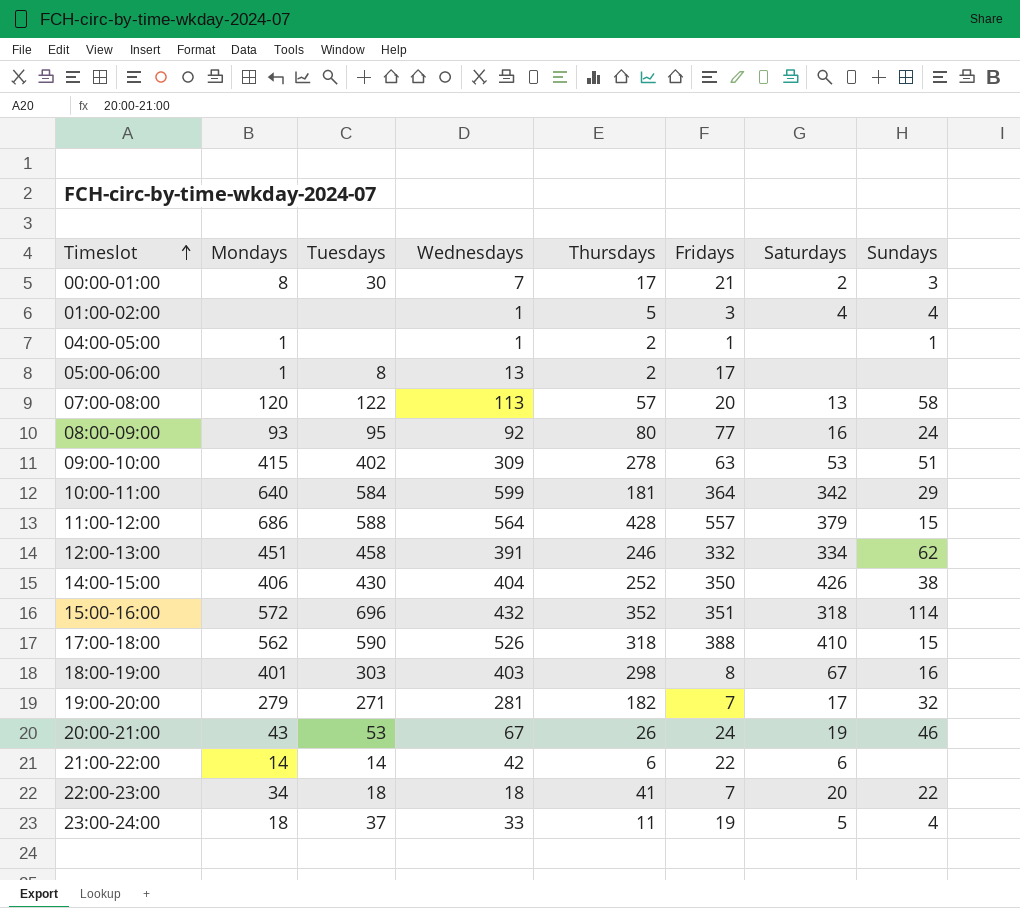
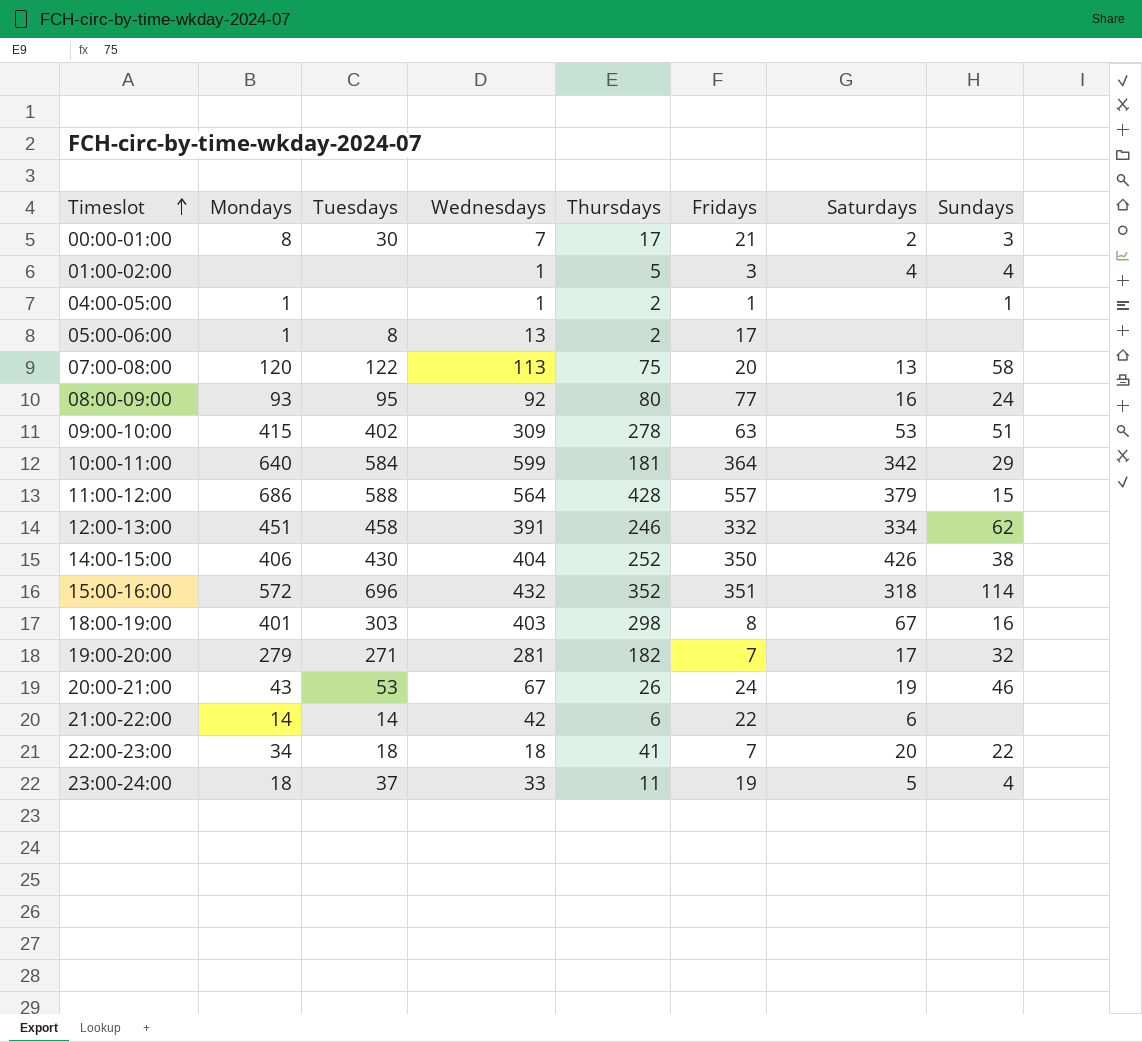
row 17:00-18:00: 562 | 590 | 526 | 318 | 388 | 410 | 15 -> none
07:00-08:00 | Thursdays: 57 -> 75

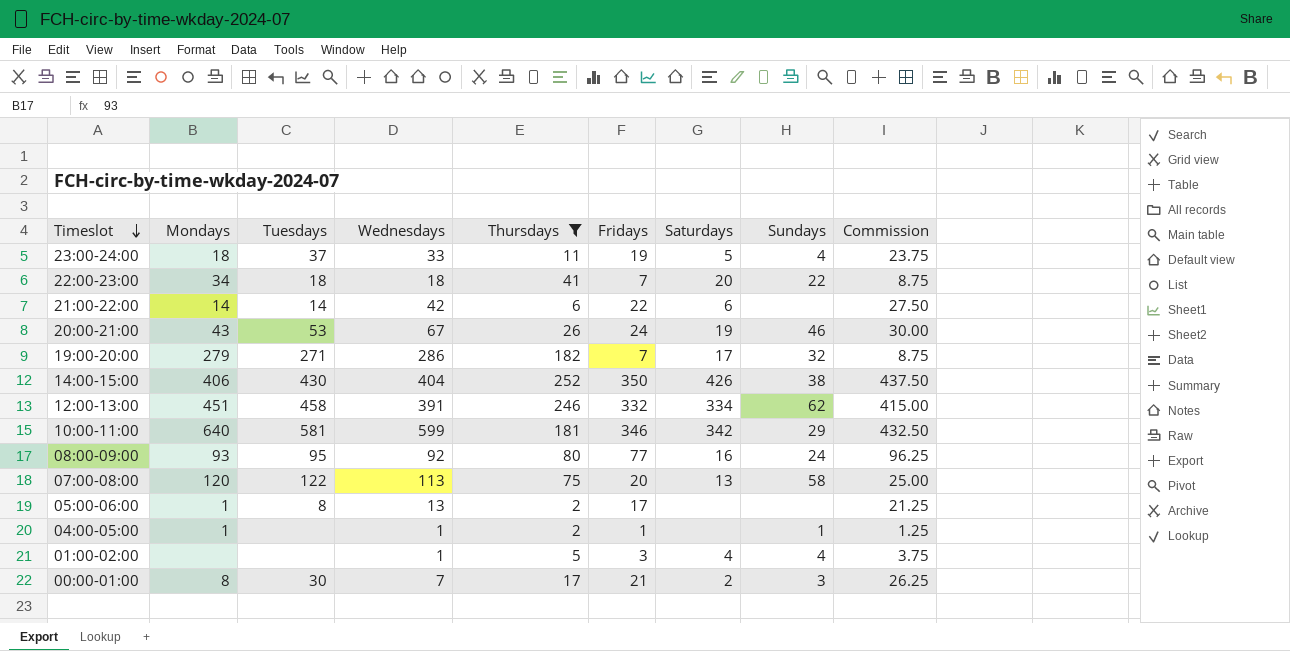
filter: none -> Thursdays <= 252
row order: Timeslot ascending -> Timeslot descending
column Commission | formula: none -> [Fridays] * 1.25
19:00-20:00 | Wednesdays: 281 -> 286
10:00-11:00 | Tuesdays: 584 -> 581
10:00-11:00 | Fridays: 364 -> 346

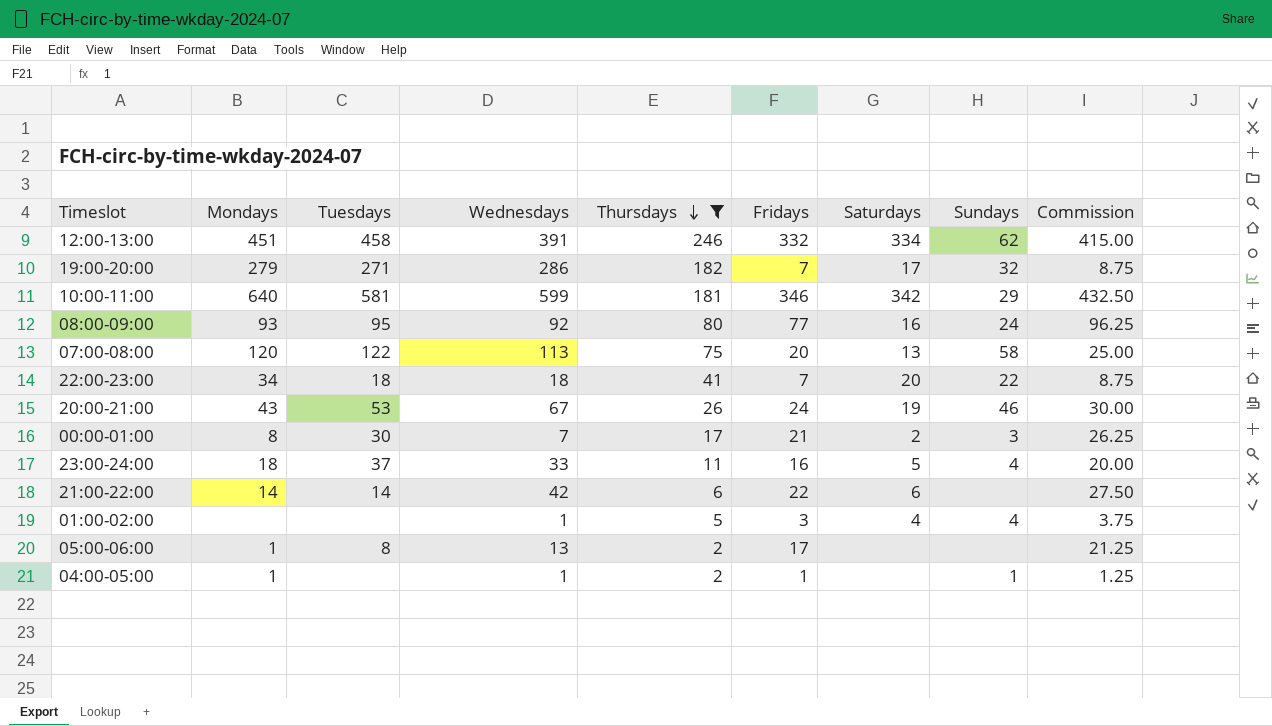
row order: Timeslot descending -> Thursdays descending
row 14:00-15:00: 406 | 430 | 404 | 252 | 350 | 426 | 38 | 437.50 -> none
23:00-24:00 | Fridays: 19 -> 16
23:00-24:00 | Commission: 23.75 -> 20.00

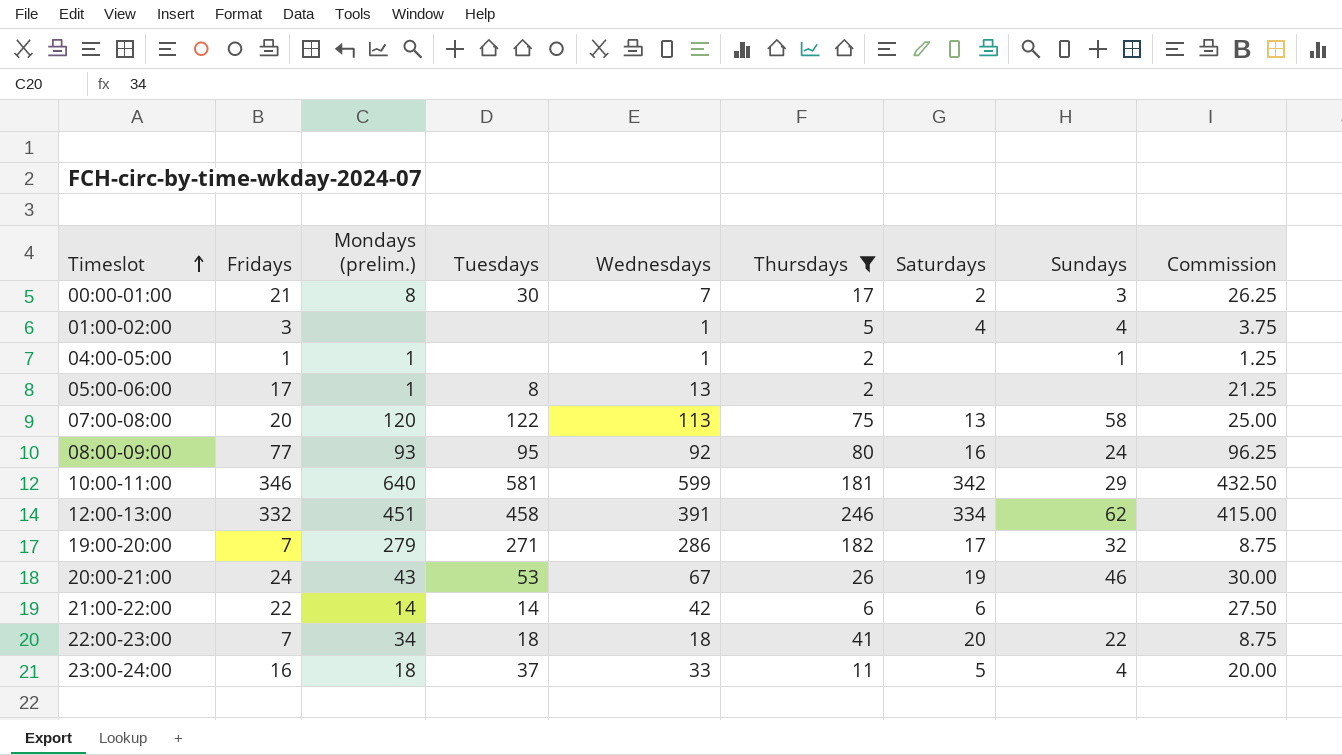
row order: Thursdays descending -> Timeslot ascending
column Fridays | position: 6 -> 2
column name: Mondays -> Mondays (prelim.)

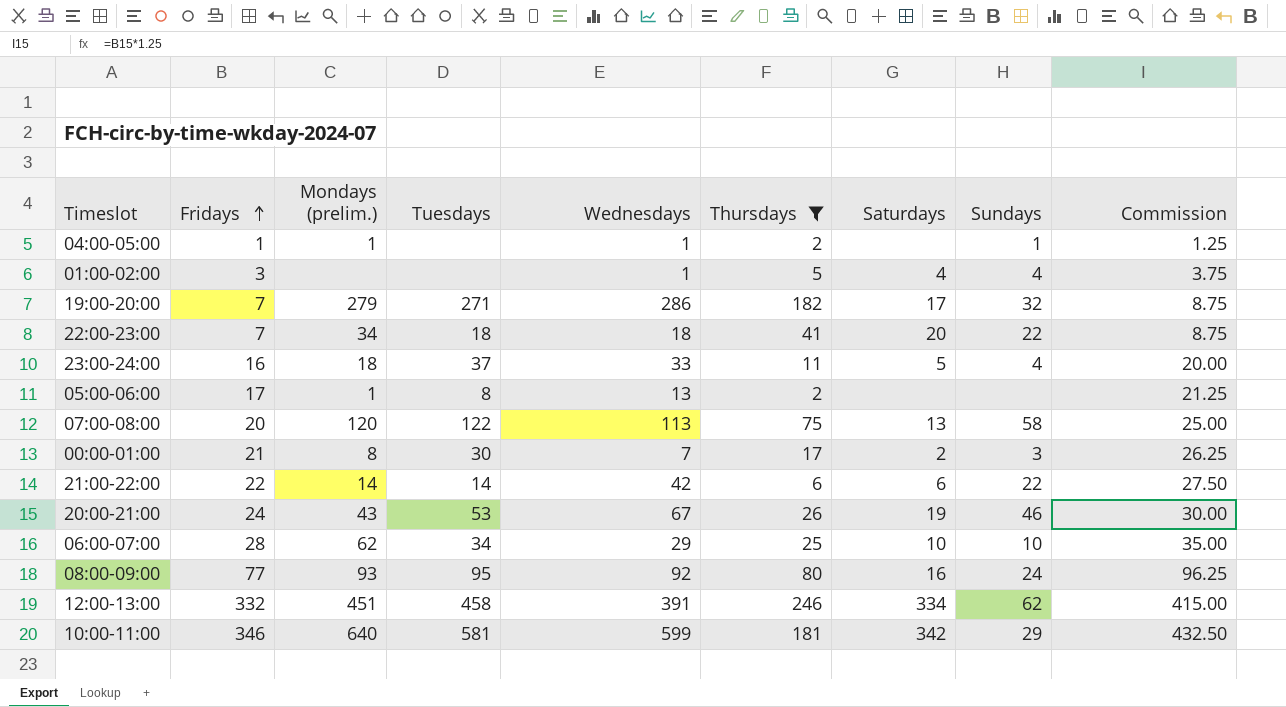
row order: Timeslot ascending -> Fridays ascending
21:00-22:00 | Sundays: none -> 22
row 06:00-07:00: none -> 28 | 62 | 34 | 29 | 25 | 10 | 10 | 35.00

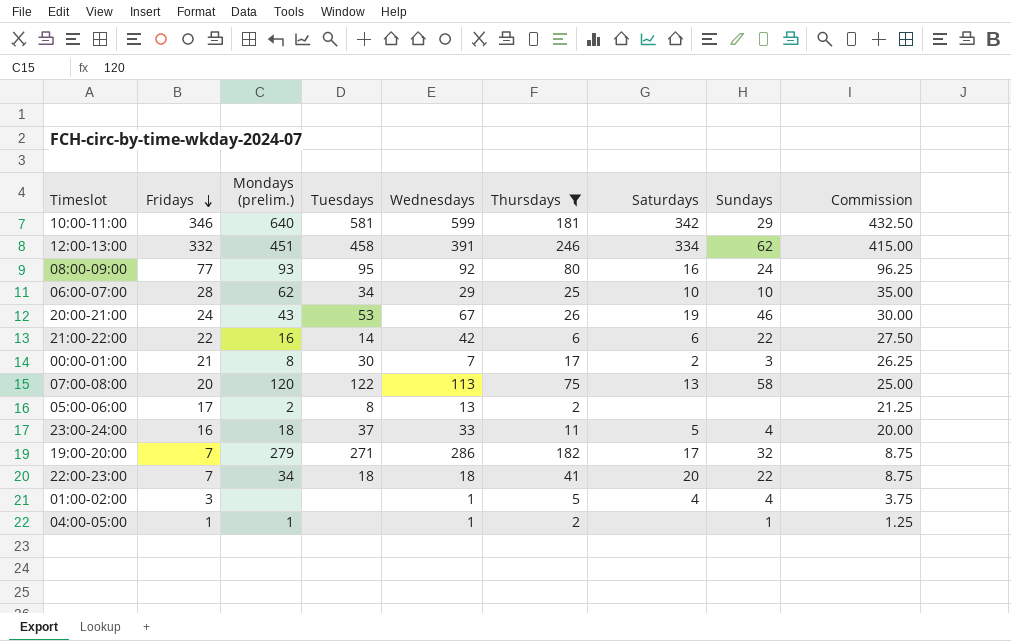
row order: Fridays ascending -> Fridays descending
21:00-22:00 | Mondays (prelim.): 14 -> 16
05:00-06:00 | Mondays (prelim.): 1 -> 2

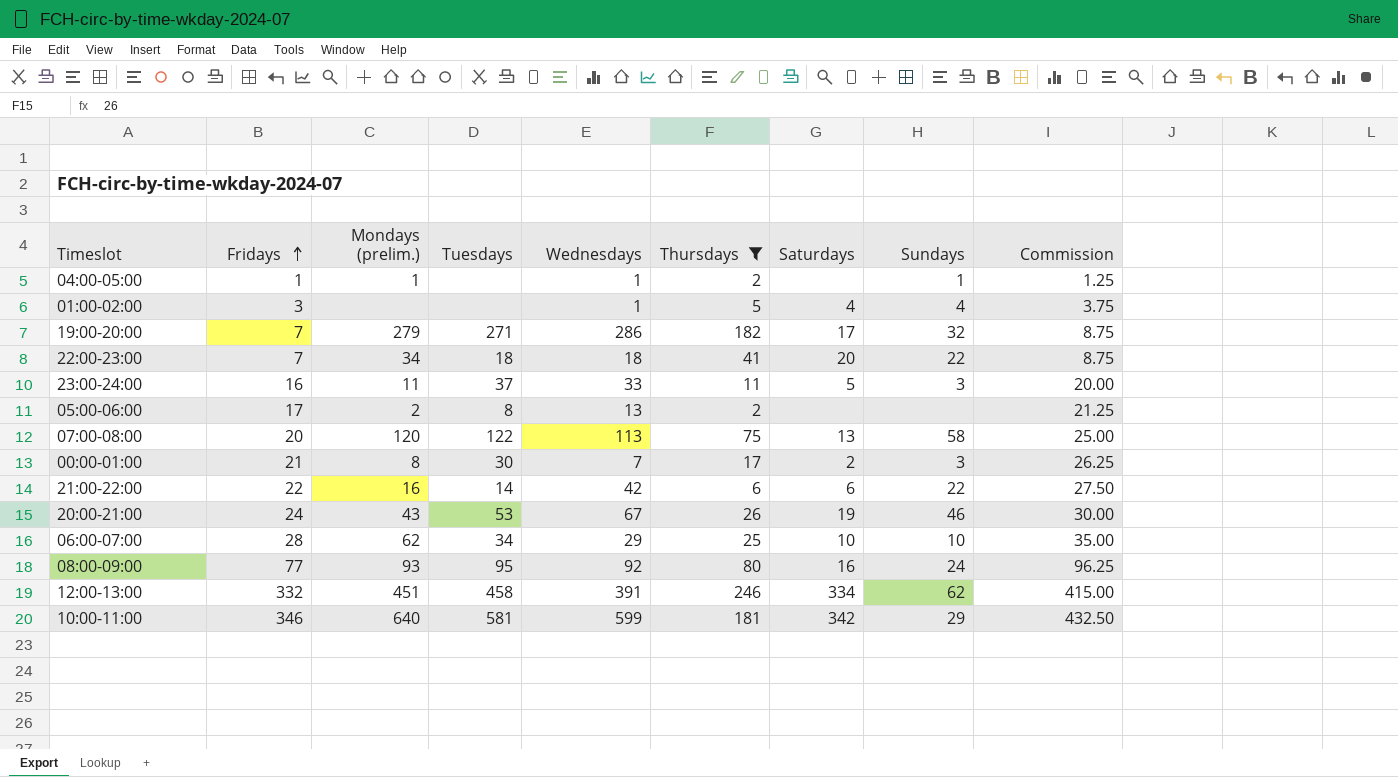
row order: Fridays descending -> Fridays ascending
23:00-24:00 | Mondays (prelim.): 18 -> 11
23:00-24:00 | Sundays: 4 -> 3

